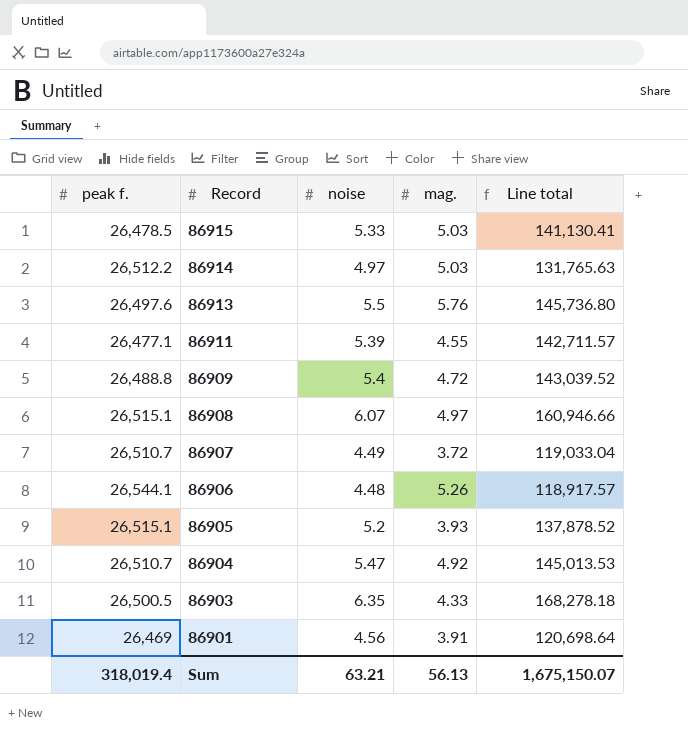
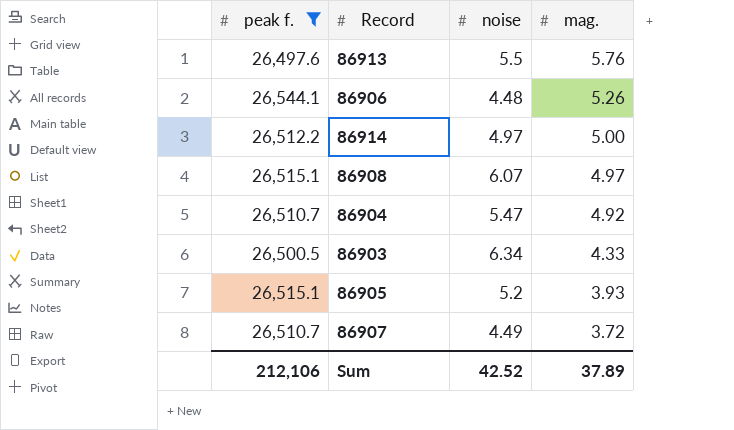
filter: none -> peak f. >= 26,497.6
row order: Record descending -> mag. descending
column Line total | formula: [peak f.] * [noise] -> none
86914 | mag.: 5.03 -> 5.00
86903 | noise: 6.35 -> 6.34
Sum | peak f.: 318,019.4 -> 212,106
Sum | noise: 63.21 -> 42.52
Sum | mag.: 56.13 -> 37.89

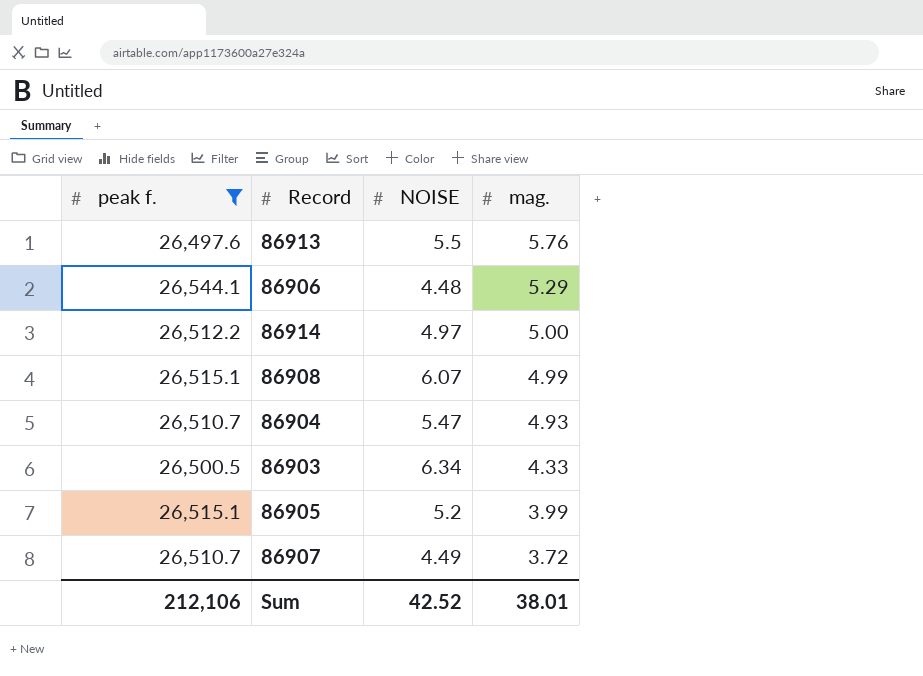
column name: noise -> NOISE
86906 | mag.: 5.26 -> 5.29
86908 | mag.: 4.97 -> 4.99
86904 | mag.: 4.92 -> 4.93
86905 | mag.: 3.93 -> 3.99
Sum | mag.: 37.89 -> 38.01

